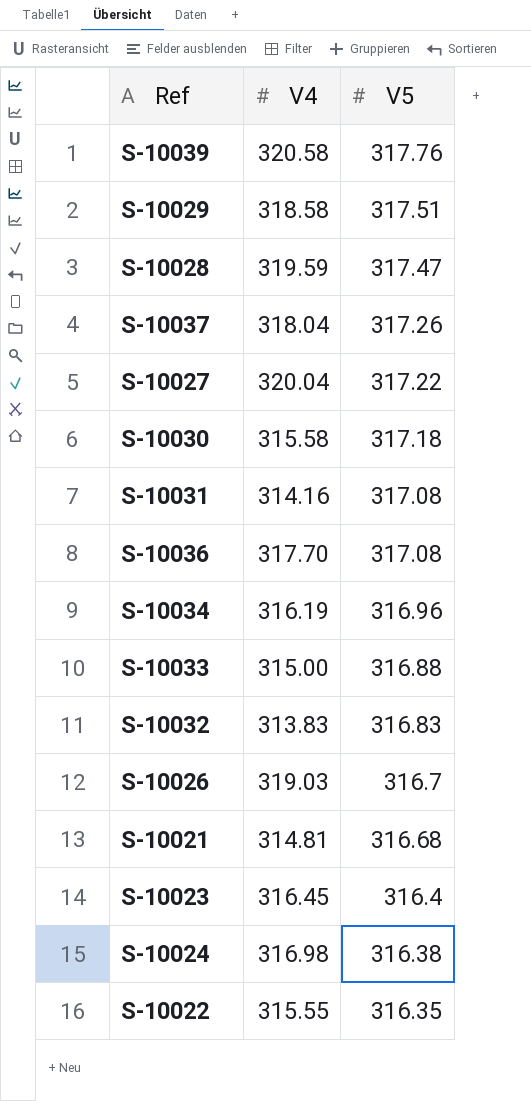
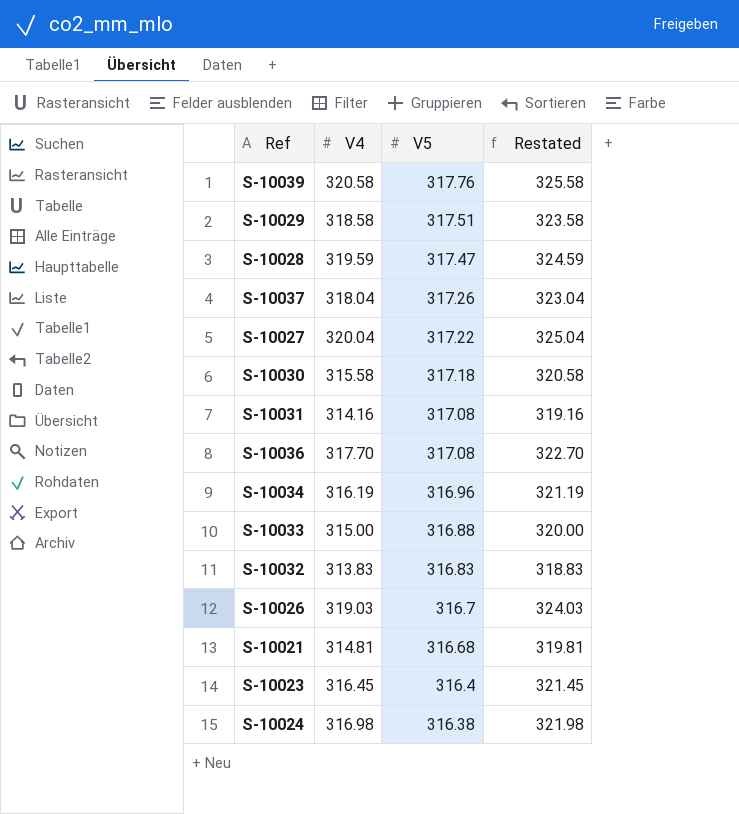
column Restated | formula: none -> [V4] + 5
row S-10022: 315.55 | 316.35 -> none

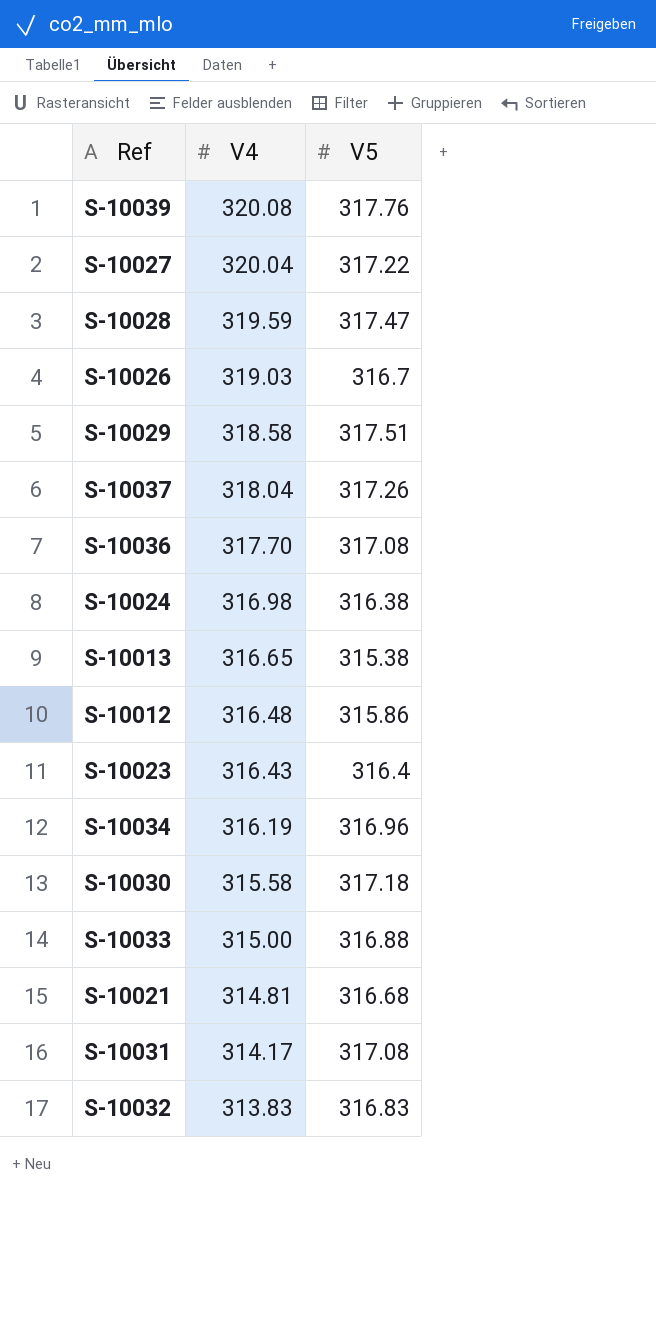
row order: V5 descending -> V4 descending
column Restated | formula: [V4] + 5 -> none
S-10039 | V4: 320.58 -> 320.08
row S-10013: none -> 316.65 | 315.38
row S-10012: none -> 316.48 | 315.86
S-10023 | V4: 316.45 -> 316.43
S-10031 | V4: 314.16 -> 314.17

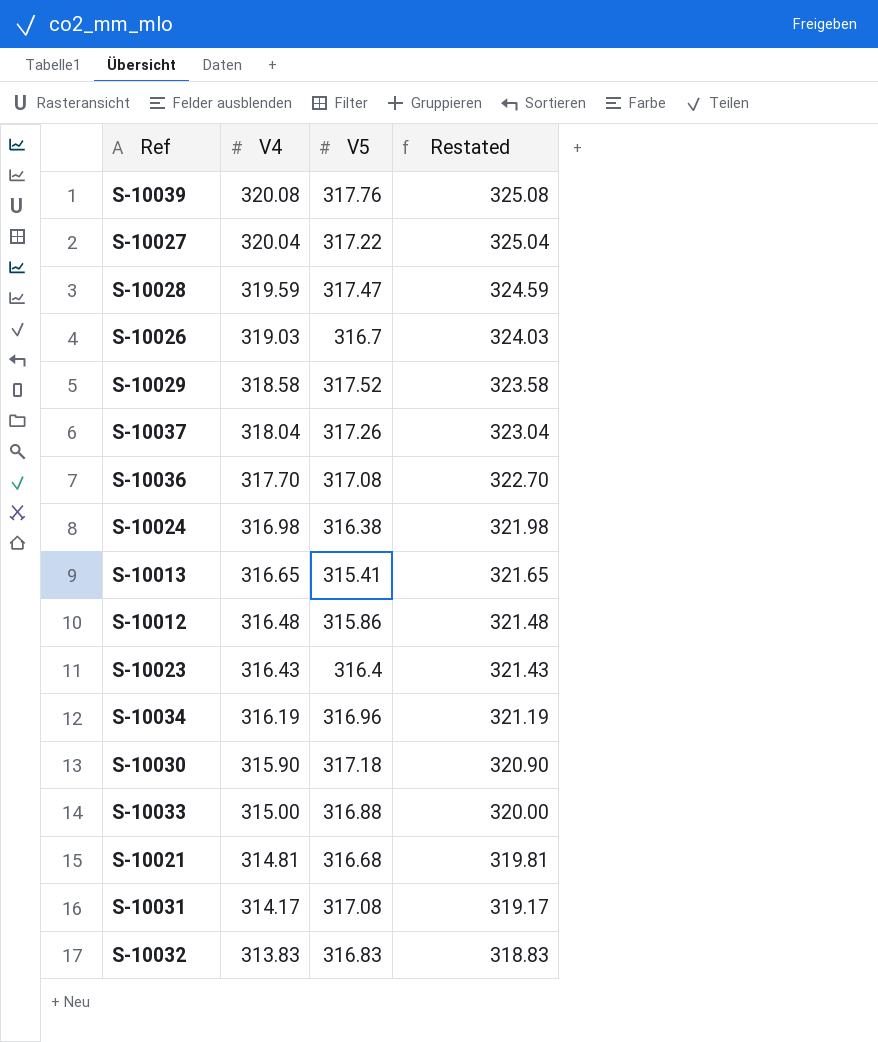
column Restated | formula: none -> [V4] + 5
S-10029 | V5: 317.51 -> 317.52
S-10013 | V5: 315.38 -> 315.41
S-10030 | V4: 315.58 -> 315.90

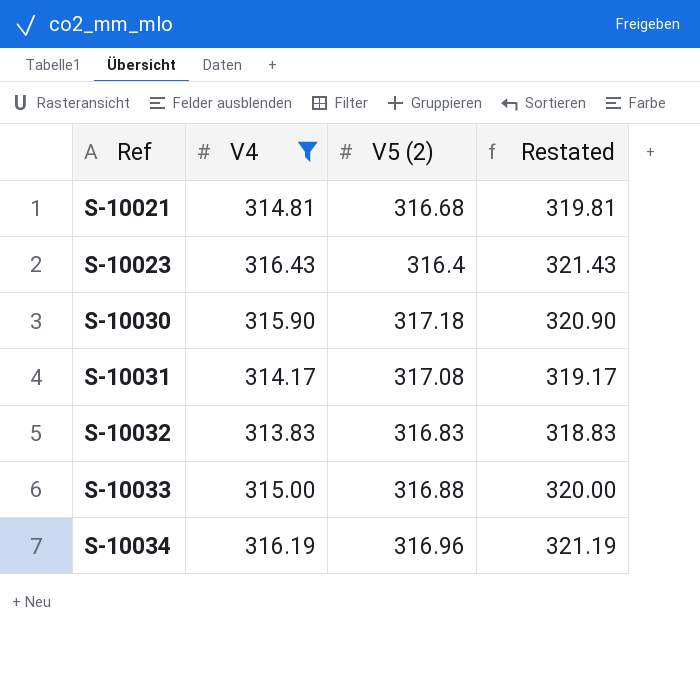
filter: none -> V4 <= 316.43
row order: V4 descending -> Ref ascending
column name: V5 -> V5 (2)

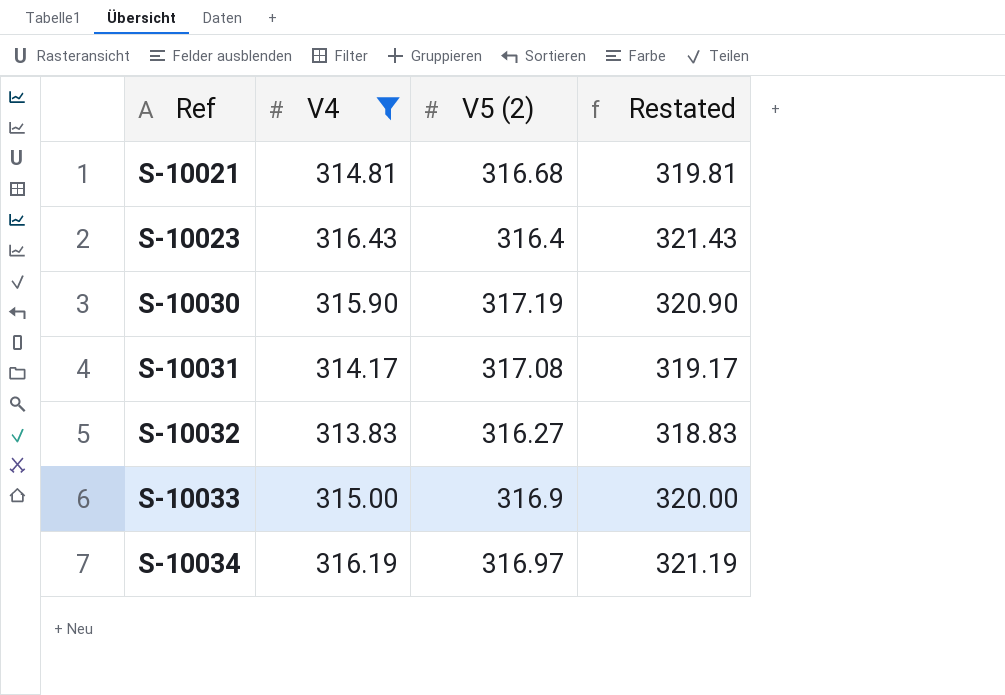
S-10030 | V5 (2): 317.18 -> 317.19
S-10032 | V5 (2): 316.83 -> 316.27
S-10033 | V5 (2): 316.88 -> 316.9
S-10034 | V5 (2): 316.96 -> 316.97

